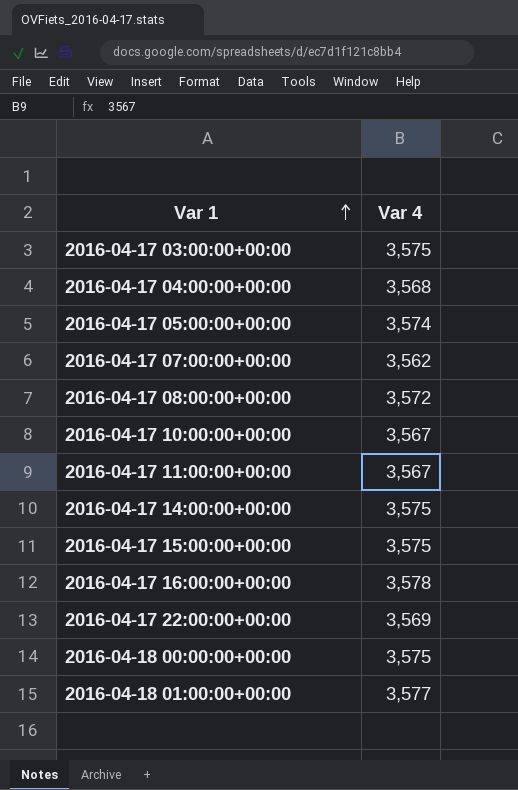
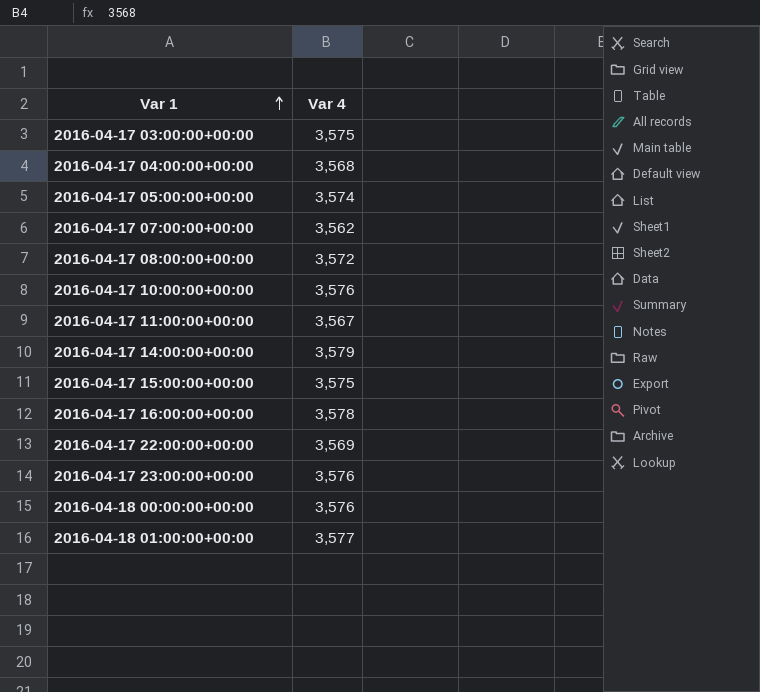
2016-04-17 10:00:00+00:00 | Var 4: 3,567 -> 3,576
2016-04-17 14:00:00+00:00 | Var 4: 3,575 -> 3,579
row 2016-04-17 23:00:00+00:00: none -> 3,576
2016-04-18 00:00:00+00:00 | Var 4: 3,575 -> 3,576

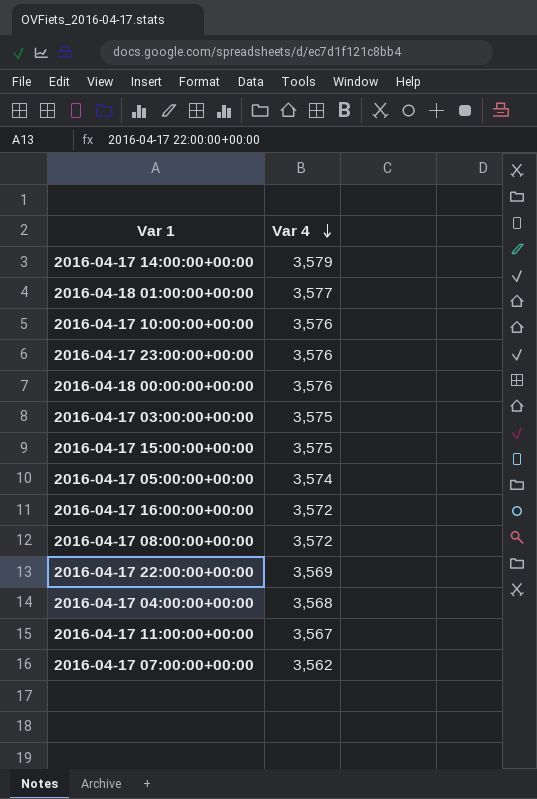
row order: Var 1 ascending -> Var 4 descending
2016-04-17 16:00:00+00:00 | Var 4: 3,578 -> 3,572

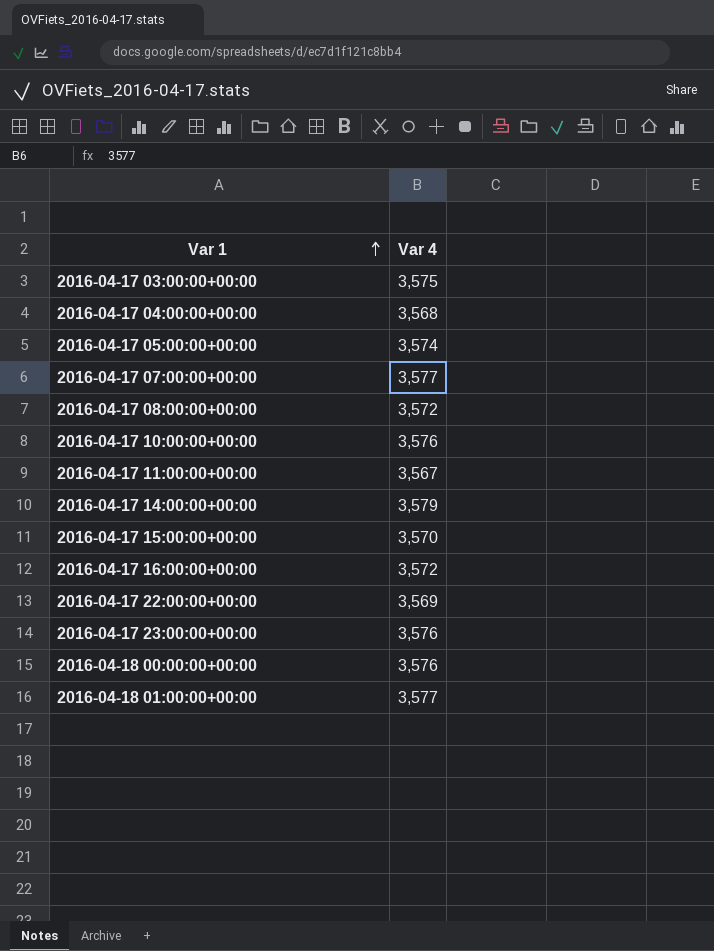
row order: Var 4 descending -> Var 1 ascending
2016-04-17 07:00:00+00:00 | Var 4: 3,562 -> 3,577
2016-04-17 15:00:00+00:00 | Var 4: 3,575 -> 3,570

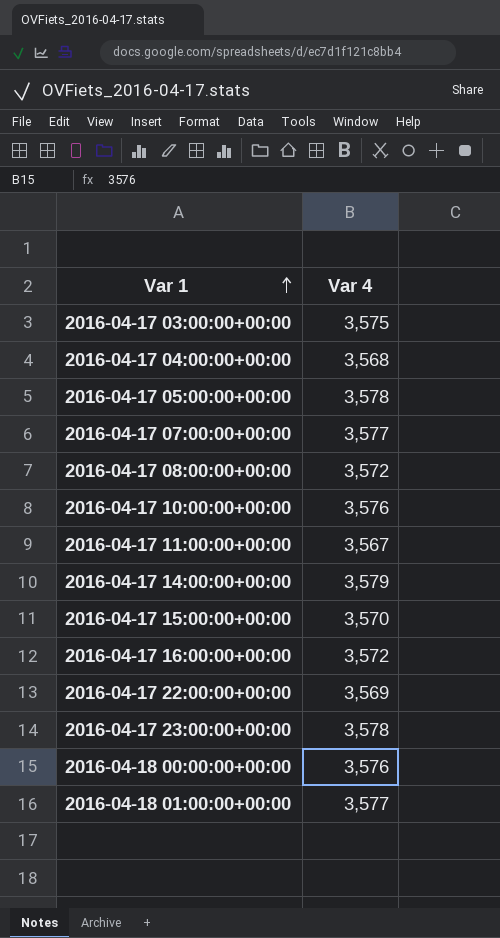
2016-04-17 05:00:00+00:00 | Var 4: 3,574 -> 3,578
2016-04-17 23:00:00+00:00 | Var 4: 3,576 -> 3,578

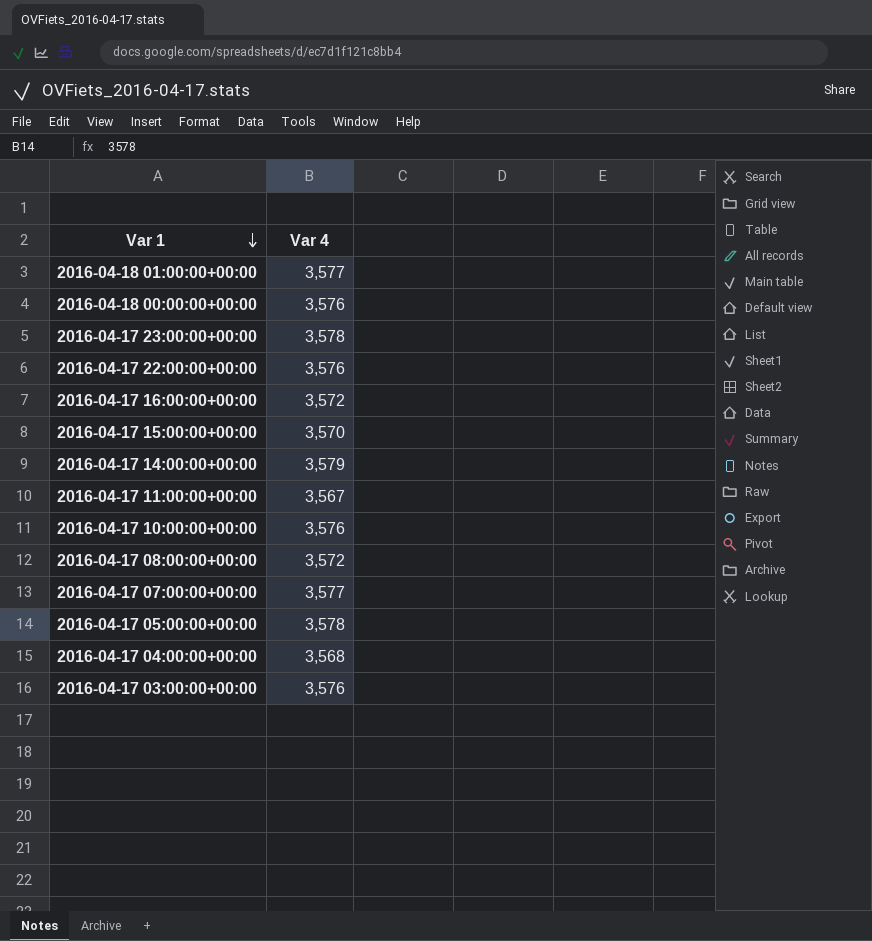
row order: Var 1 ascending -> Var 1 descending
2016-04-17 22:00:00+00:00 | Var 4: 3,569 -> 3,576
2016-04-17 03:00:00+00:00 | Var 4: 3,575 -> 3,576

